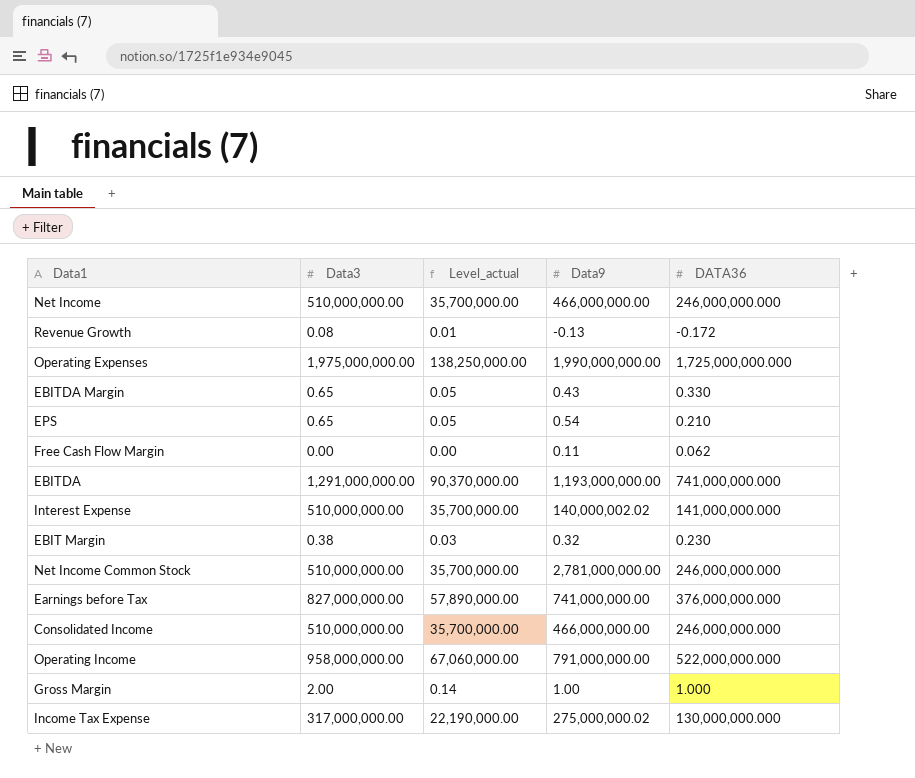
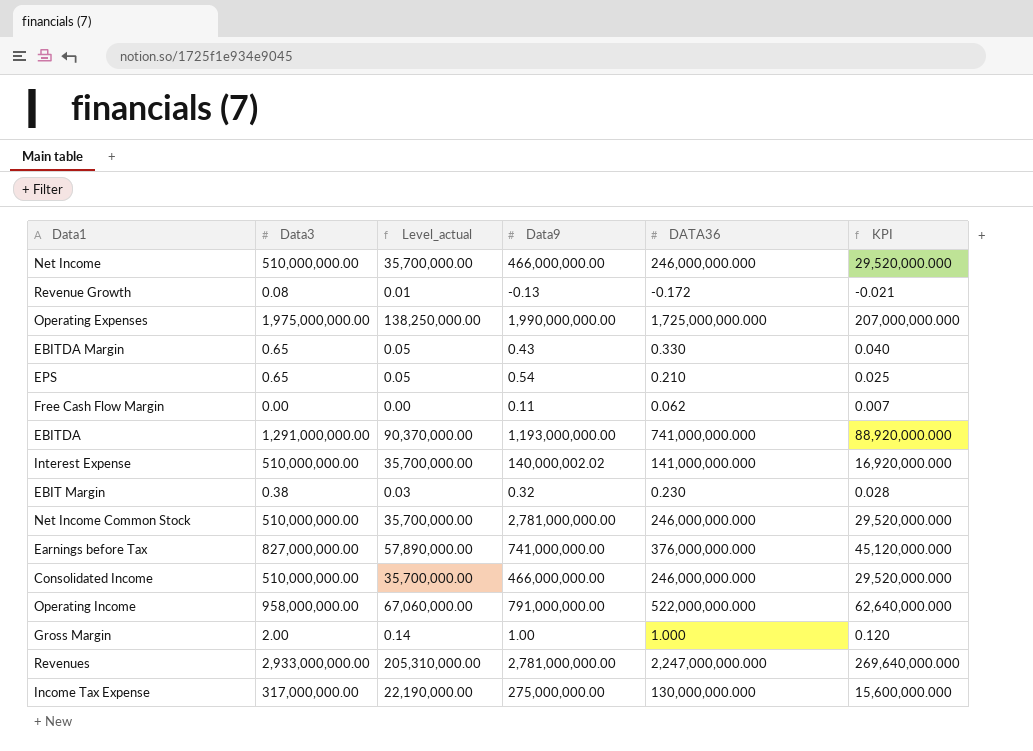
column KPI | formula: none -> [DATA36] * 0.12
row Revenues: none -> 2,933,000,000.00 | 205,310,000.00 | 2,781,000,000.00 | 2,247,000,000.000 | 269,640,000.000
Income Tax Expense | Data9: 275,000,000.02 -> 275,000,000.00

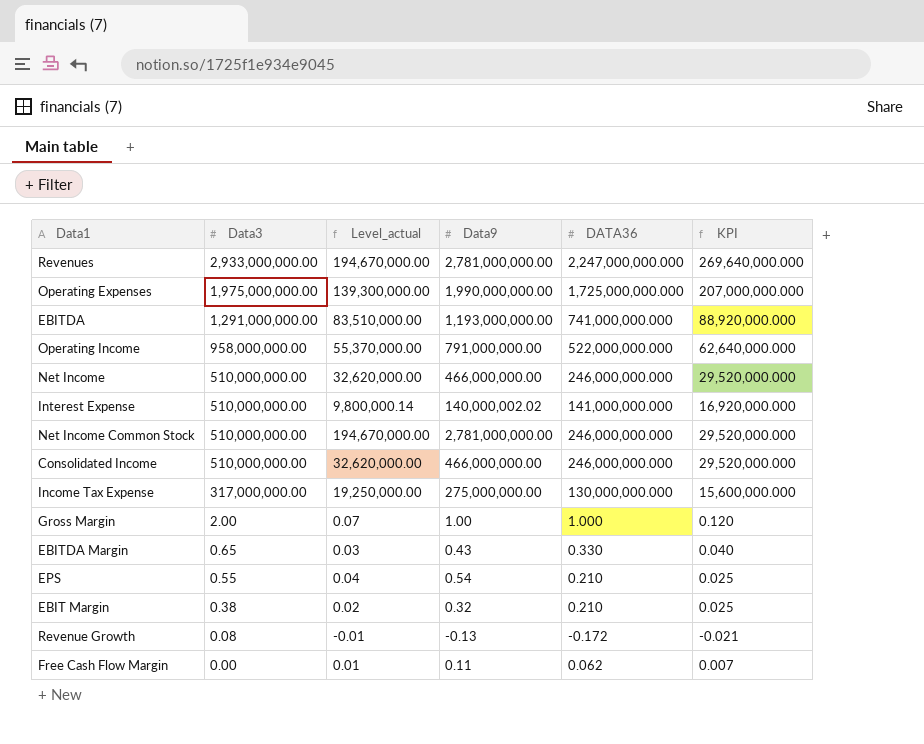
row order: none -> Data3 descending
column Level_actual | formula: [Data3] * 0.07 -> [Data9] * 0.07
row Earnings before Tax: 827,000,000.00 | 57,890,000.00 | 741,000,000.00 | 376,000,000.000 | 45,120,000.000 -> none
EPS | Data3: 0.65 -> 0.55
EBIT Margin | DATA36: 0.230 -> 0.210
EBIT Margin | KPI: 0.028 -> 0.025

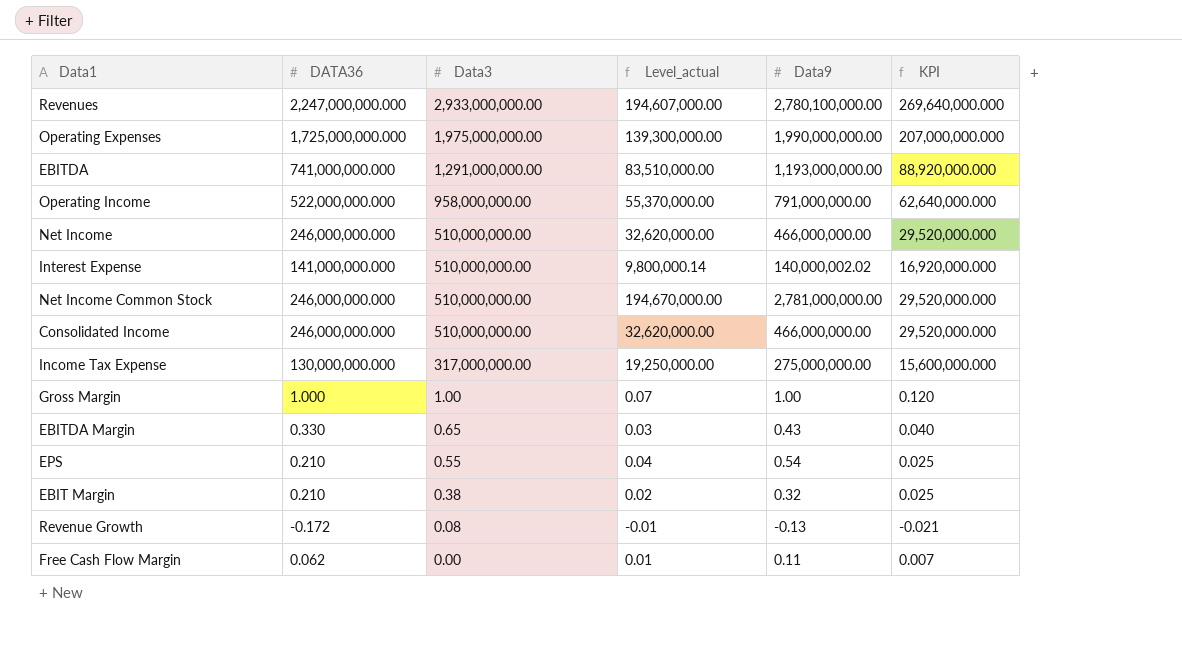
column DATA36 | position: 5 -> 2
Revenues | Level_actual: 194,670,000.00 -> 194,607,000.00
Revenues | Data9: 2,781,000,000.00 -> 2,780,100,000.00
Gross Margin | Data3: 2.00 -> 1.00

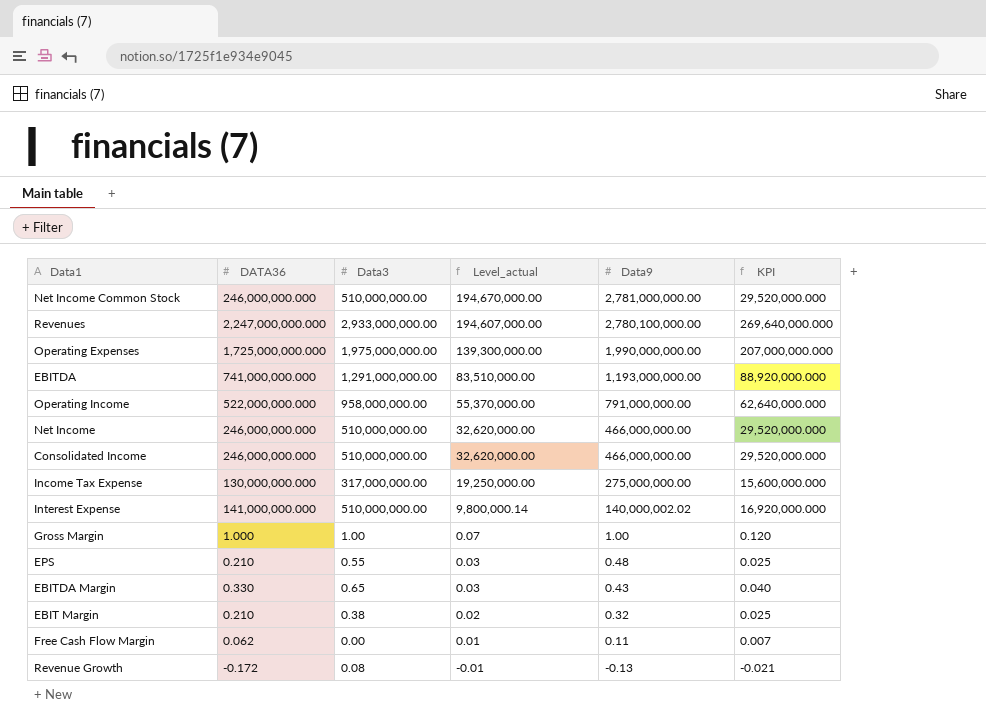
row order: Data3 descending -> Level_actual descending
EPS | Level_actual: 0.04 -> 0.03
EPS | Data9: 0.54 -> 0.48

